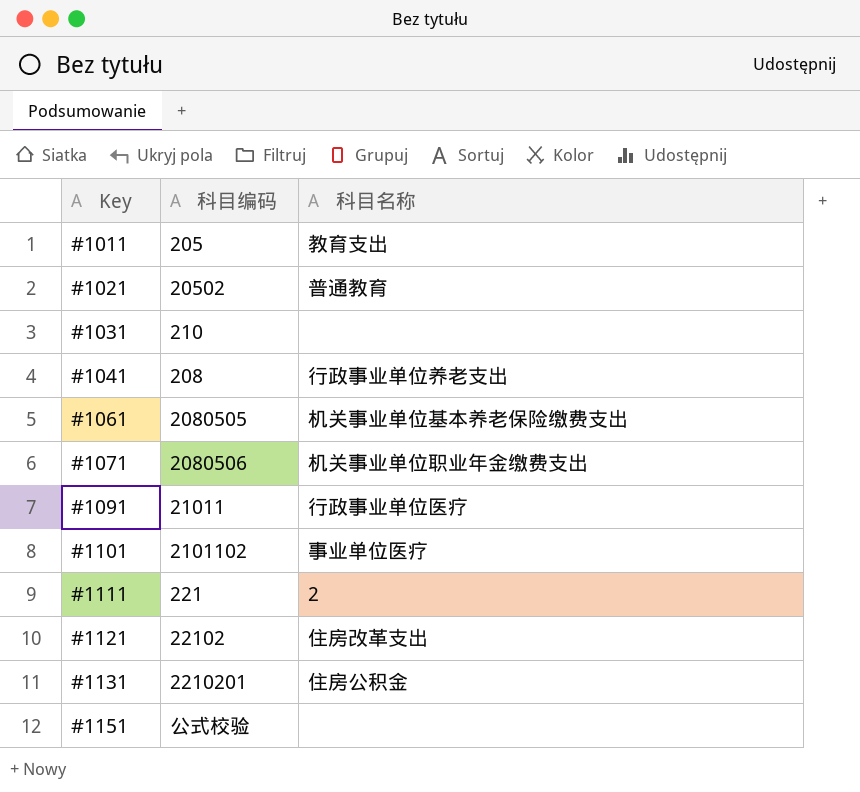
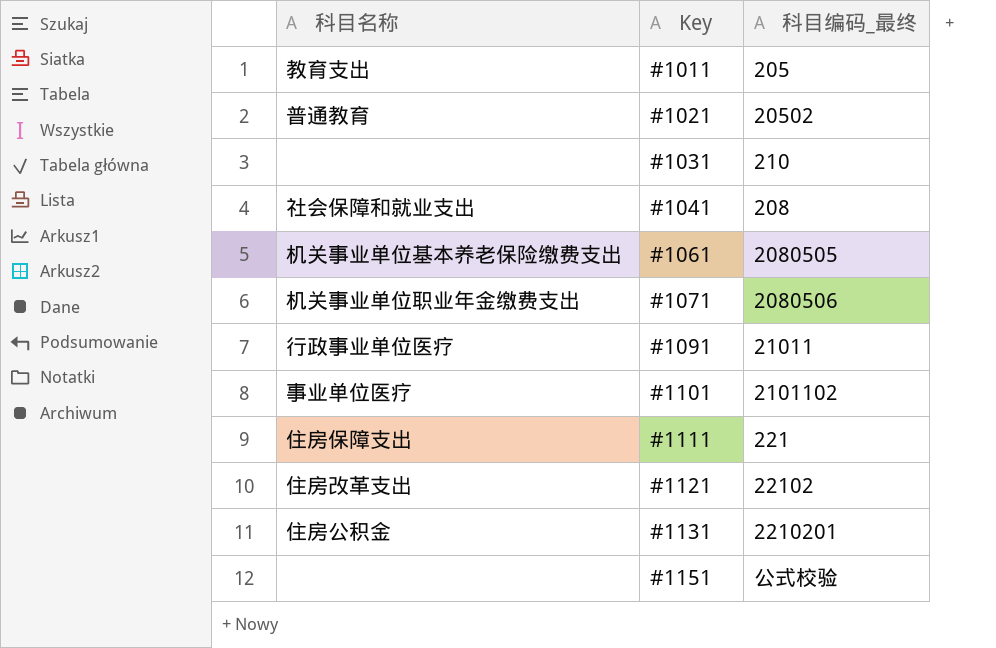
column 科目名称 | position: 3 -> 1
column name: 科目编码 -> 科目编码_最终
#1041 | 科目名称: 行政事业单位养老支出 -> 社会保障和就业支出
#1111 | 科目名称: 2 -> 住房保障支出

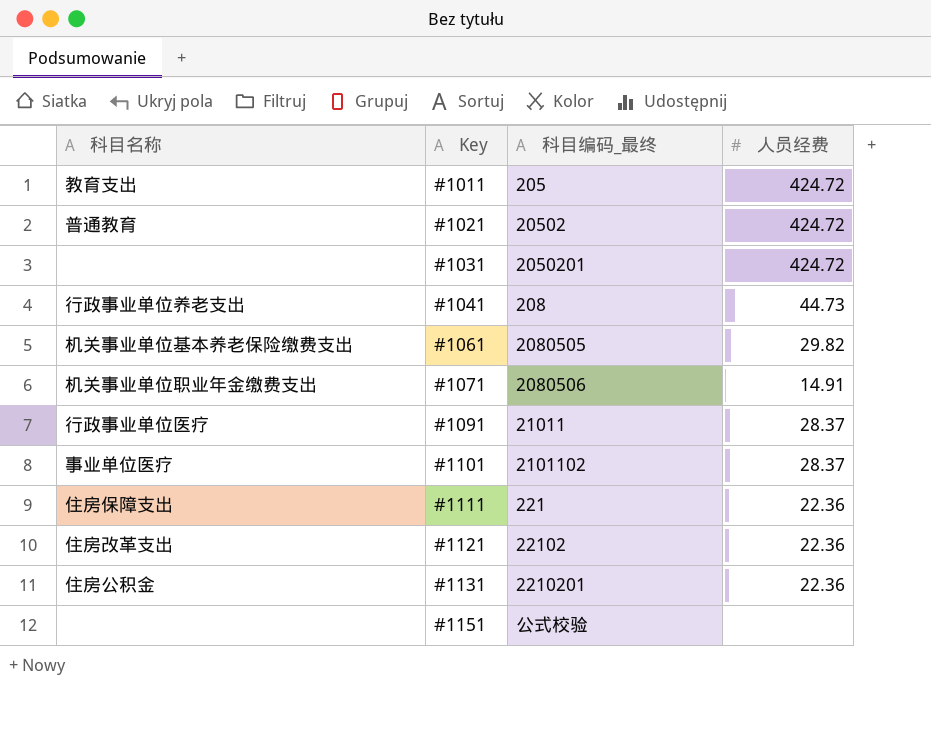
column 人员经费 | position: none -> 4
#1031 | 科目编码_最终: 210 -> 2050201
#1041 | 科目名称: 社会保障和就业支出 -> 行政事业单位养老支出

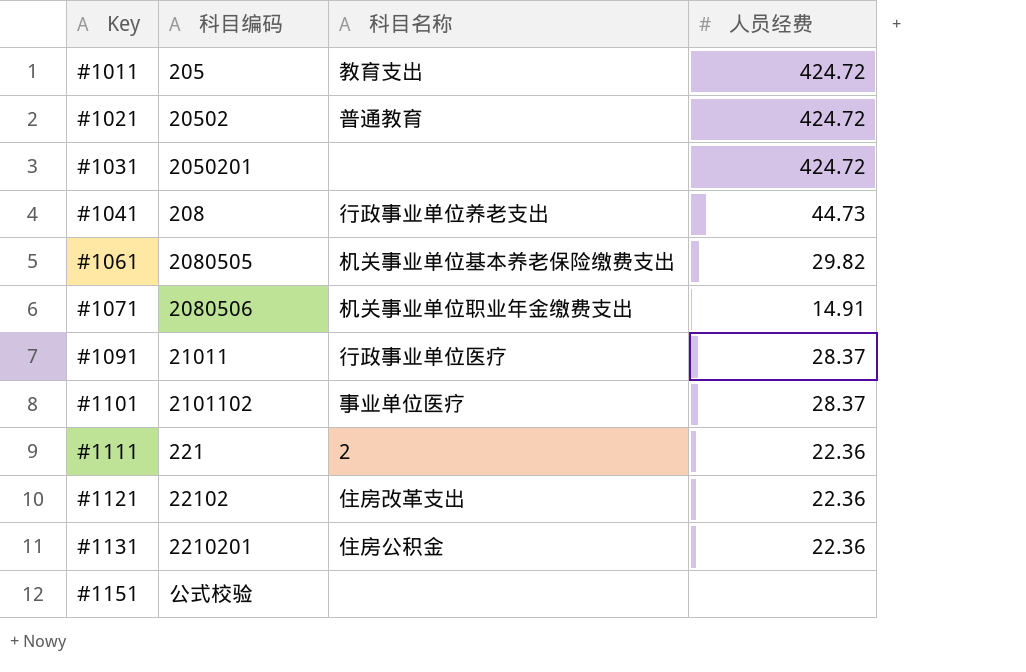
column name: 科目编码_最终 -> 科目编码
column 科目名称 | position: 1 -> 3
#1111 | 科目名称: 住房保障支出 -> 2

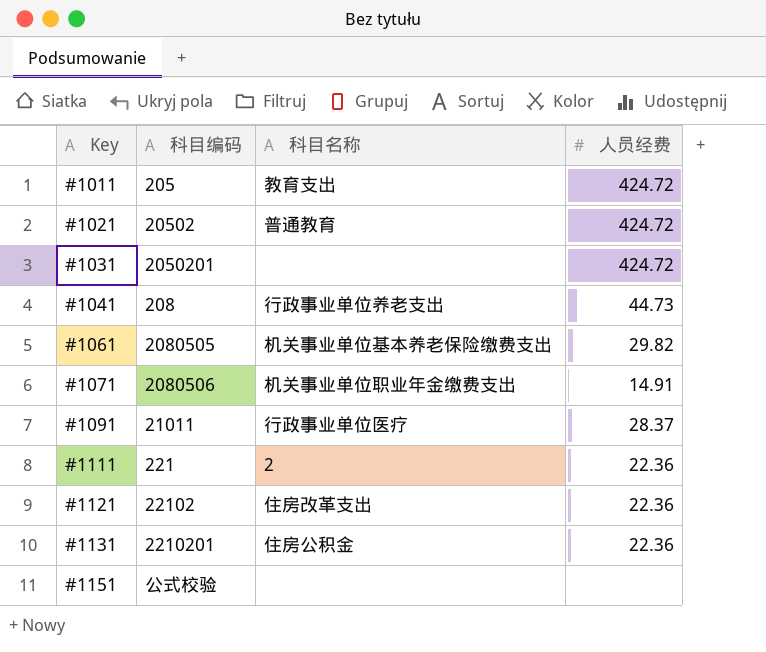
row #1101: 2101102 | 事业单位医疗 | 28.37 -> none

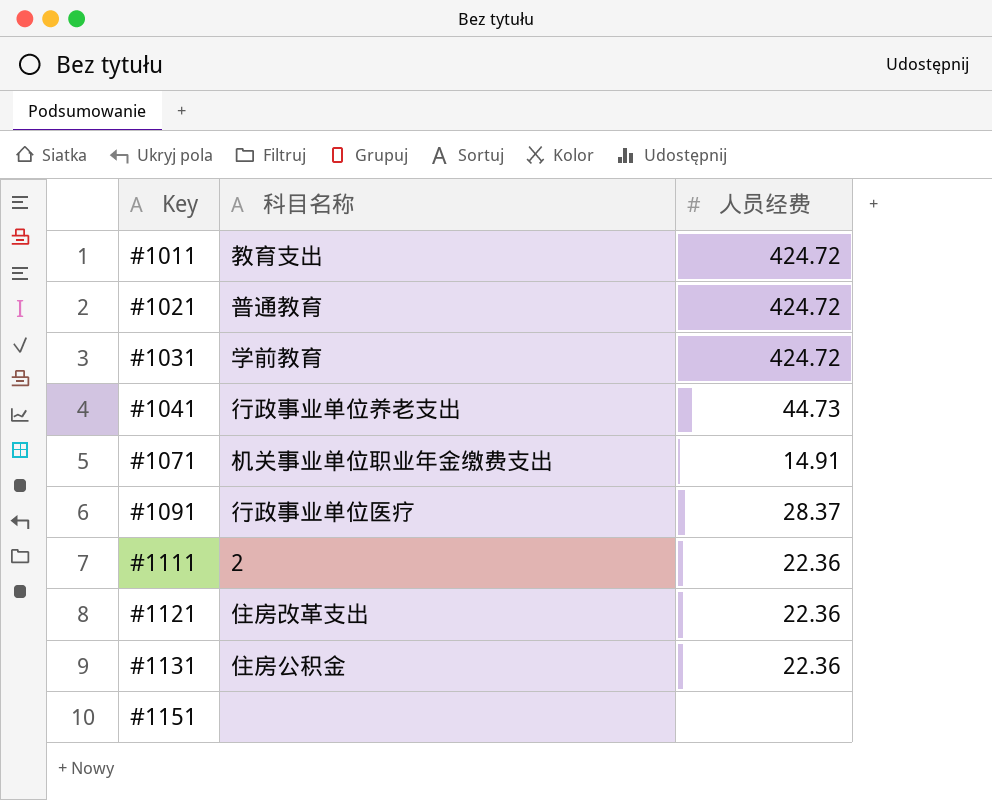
column 科目编码 | position: 2 -> none
row #1061: 2080505 | 机关事业单位基本养老保险缴费支出 | 29.82 -> none
#1031 | 科目名称: none -> 学前教育

